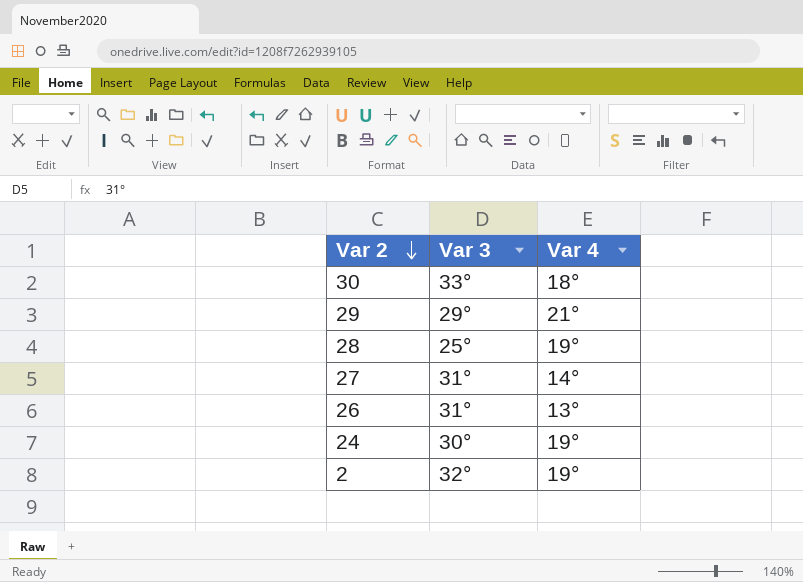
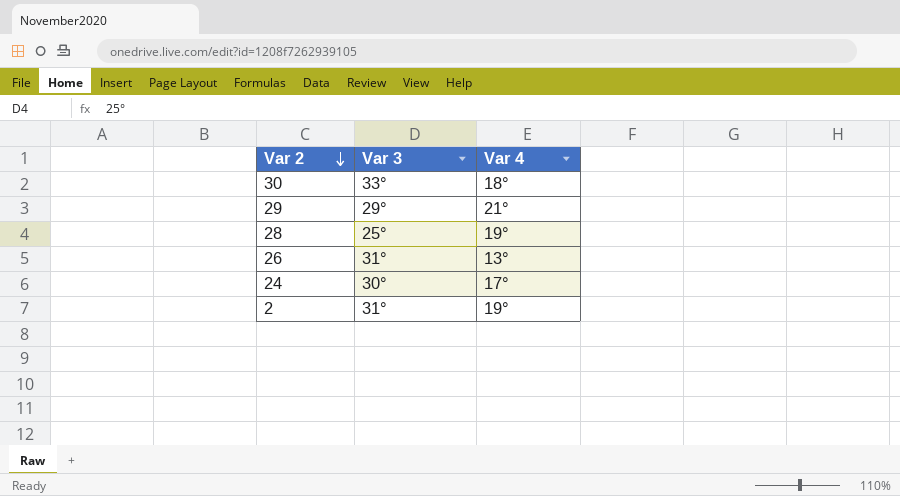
row 27: 31° | 14° -> none
24 | Var 4: 19° -> 17°
2 | Var 3: 32° -> 31°

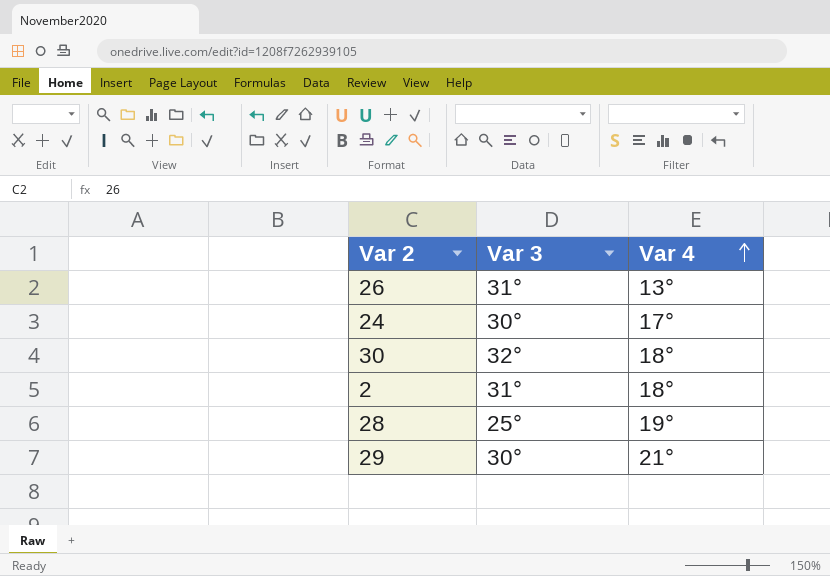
row order: Var 2 descending -> Var 4 ascending
30 | Var 3: 33° -> 32°
2 | Var 4: 19° -> 18°
29 | Var 3: 29° -> 30°

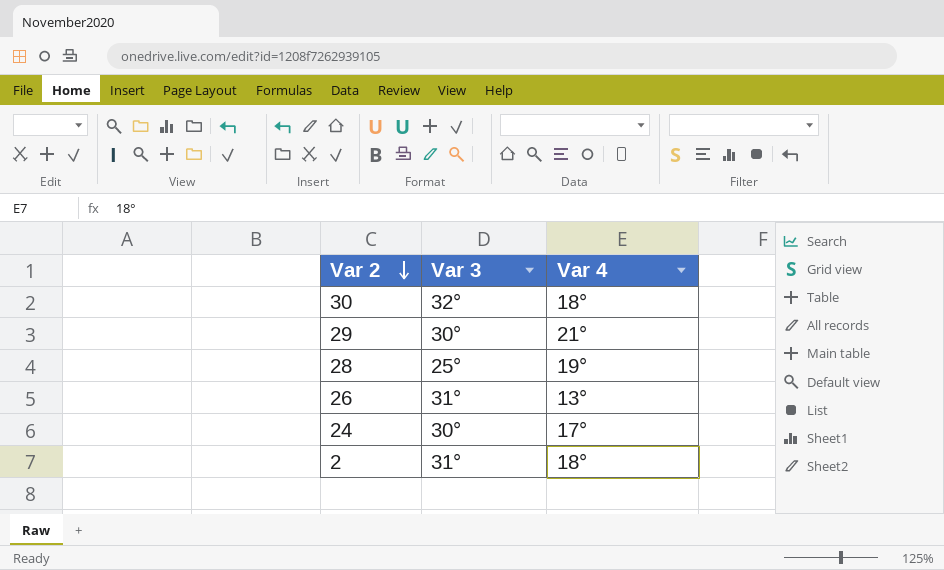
row order: Var 4 ascending -> Var 2 descending

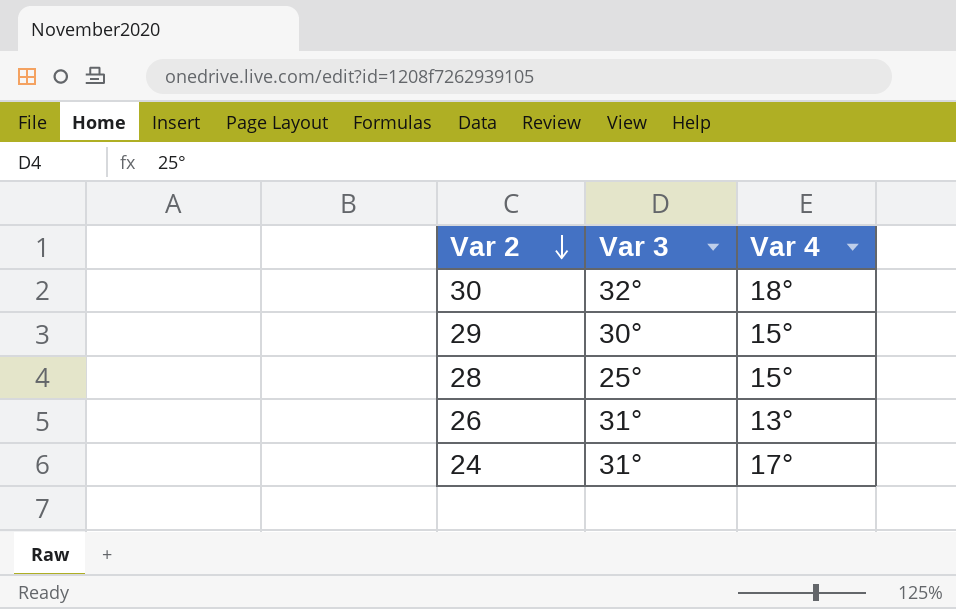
row 2: 31° | 18° -> none
29 | Var 4: 21° -> 15°
28 | Var 4: 19° -> 15°
24 | Var 3: 30° -> 31°

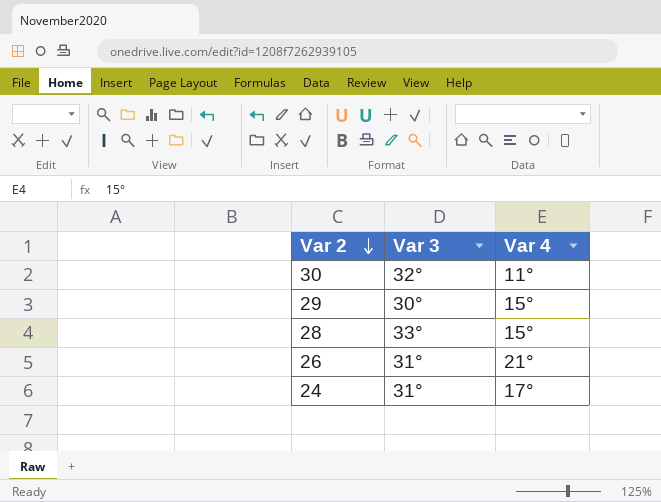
30 | Var 4: 18° -> 11°
28 | Var 3: 25° -> 33°
26 | Var 4: 13° -> 21°

